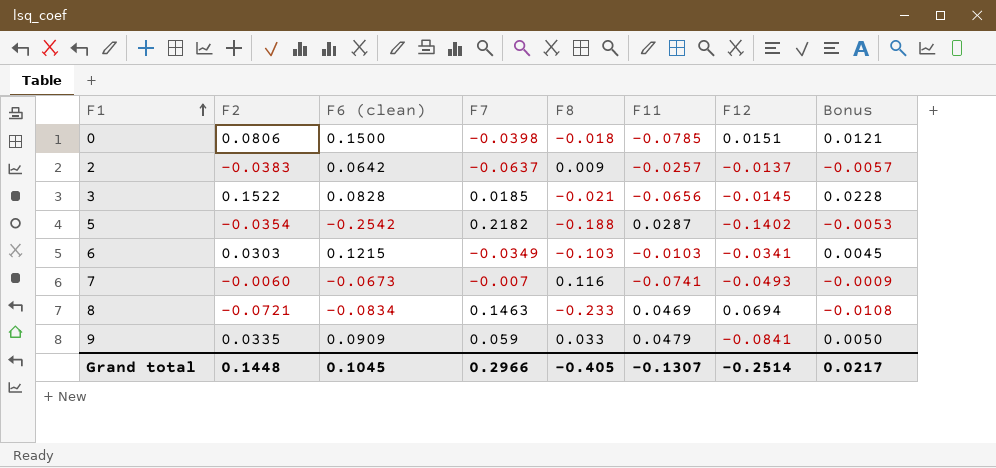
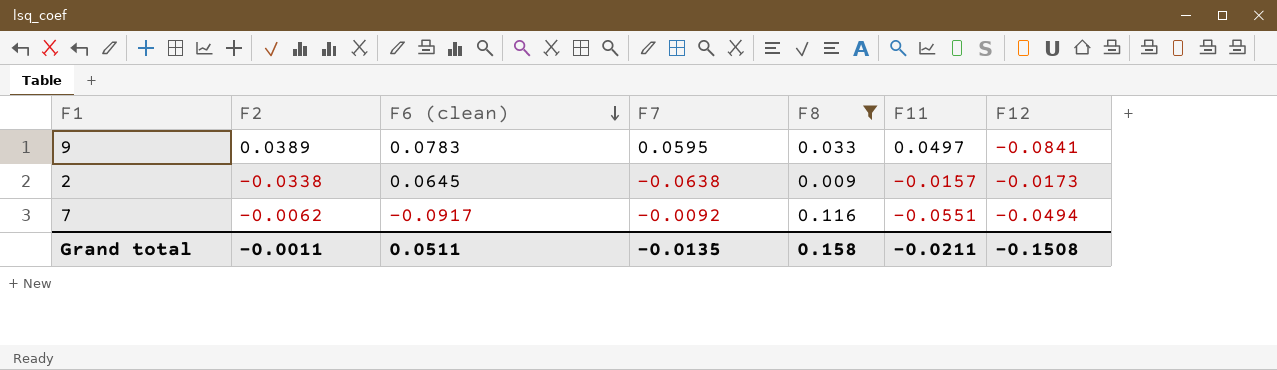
filter: none -> F8 >= 0.009
row order: F1 ascending -> F6 (clean) descending
column Bonus | formula: [F2] * 0.15 -> none
9 | F2: 0.0335 -> 0.0389
9 | F6 (clean): 0.0909 -> 0.0783
9 | F7: 0.059 -> 0.0595
9 | F11: 0.0479 -> 0.0497
2 | F2: -0.0383 -> -0.0338
2 | F6 (clean): 0.0642 -> 0.0645
2 | F7: -0.0637 -> -0.0638
2 | F11: -0.0257 -> -0.0157
2 | F12: -0.0137 -> -0.0173
7 | F2: -0.0060 -> -0.0062
7 | F6 (clean): -0.0673 -> -0.0917
7 | F7: -0.007 -> -0.0092
7 | F11: -0.0741 -> -0.0551
7 | F12: -0.0493 -> -0.0494
Grand total | F2: 0.1448 -> -0.0011
Grand total | F6 (clean): 0.1045 -> 0.0511
Grand total | F7: 0.2966 -> -0.0135
Grand total | F8: -0.405 -> 0.158
Grand total | F11: -0.1307 -> -0.0211
Grand total | F12: -0.2514 -> -0.1508

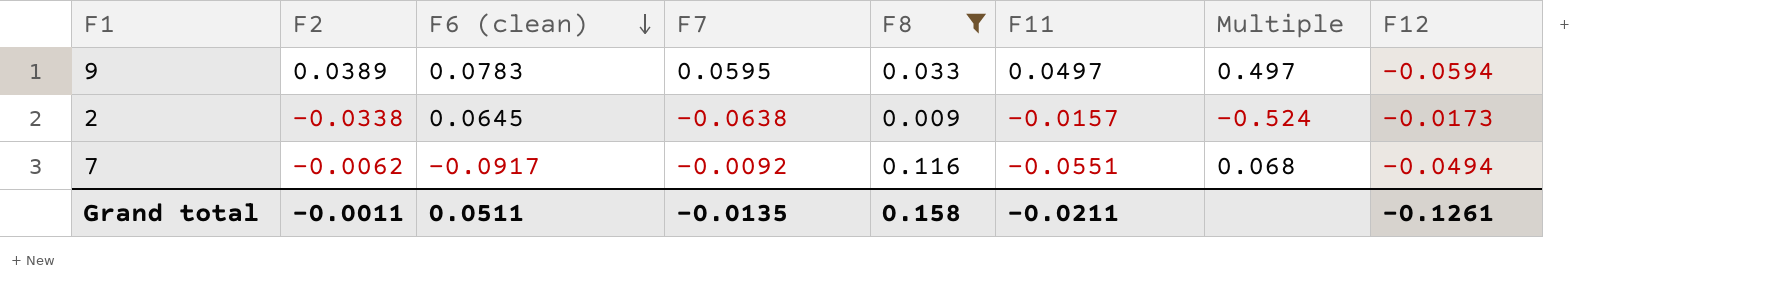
column Multiple | formula: none -> [F2] / [F6 (clean)]
9 | F12: -0.0841 -> -0.0594
Grand total | F12: -0.1508 -> -0.1261

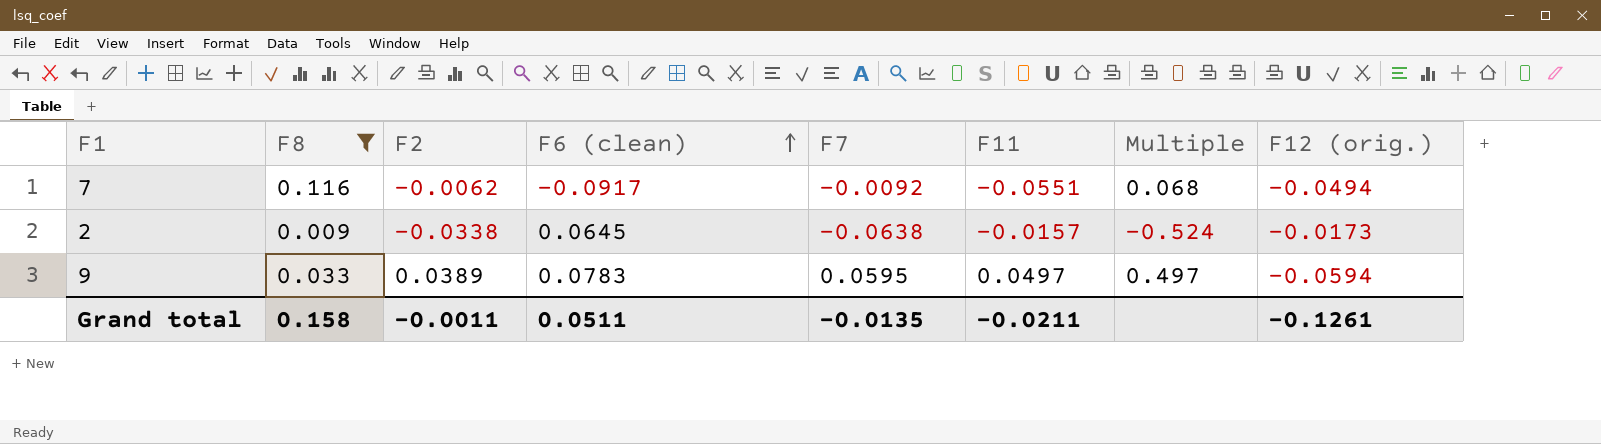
row order: F6 (clean) descending -> F6 (clean) ascending
column F8 | position: 5 -> 2
column name: F12 -> F12 (orig.)

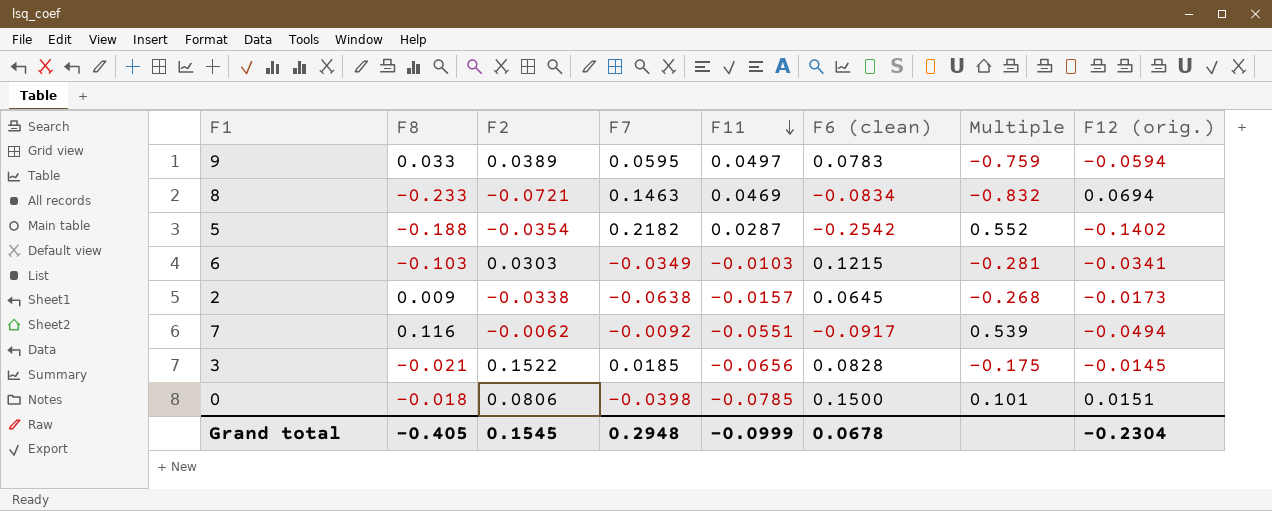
filter: F8 >= 0.009 -> none
row order: F6 (clean) ascending -> F11 descending
column F6 (clean) | position: 4 -> 6
column Multiple | formula: [F2] / [F6 (clean)] -> [F12 (orig.)] / [F6 (clean)]
Grand total | F8: 0.158 -> -0.405
Grand total | F2: -0.0011 -> 0.1545
Grand total | F7: -0.0135 -> 0.2948
Grand total | F11: -0.0211 -> -0.0999
Grand total | F6 (clean): 0.0511 -> 0.0678
Grand total | F12 (orig.): -0.1261 -> -0.2304

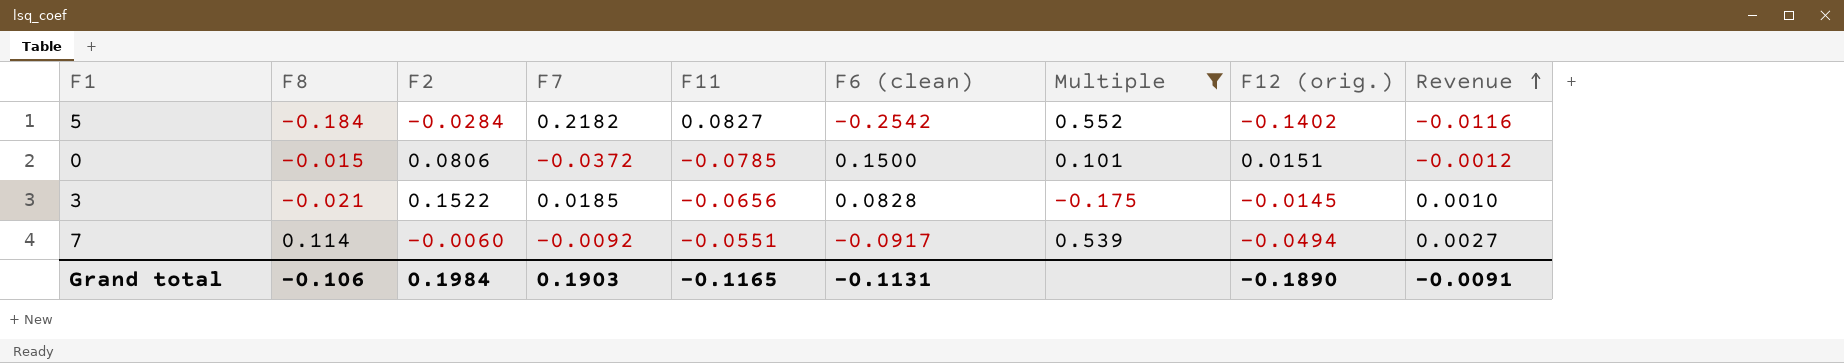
filter: none -> Multiple >= -0.175
row order: F11 descending -> Revenue ascending
column Revenue | formula: none -> [F11] * [F12 (orig.)]
5 | F8: -0.188 -> -0.184
5 | F2: -0.0354 -> -0.0284
5 | F11: 0.0287 -> 0.0827
0 | F8: -0.018 -> -0.015
0 | F7: -0.0398 -> -0.0372
7 | F8: 0.116 -> 0.114
7 | F2: -0.0062 -> -0.0060
Grand total | F8: -0.405 -> -0.106
Grand total | F2: 0.1545 -> 0.1984
Grand total | F7: 0.2948 -> 0.1903
Grand total | F11: -0.0999 -> -0.1165
Grand total | F6 (clean): 0.0678 -> -0.1131
Grand total | F12 (orig.): -0.2304 -> -0.1890

